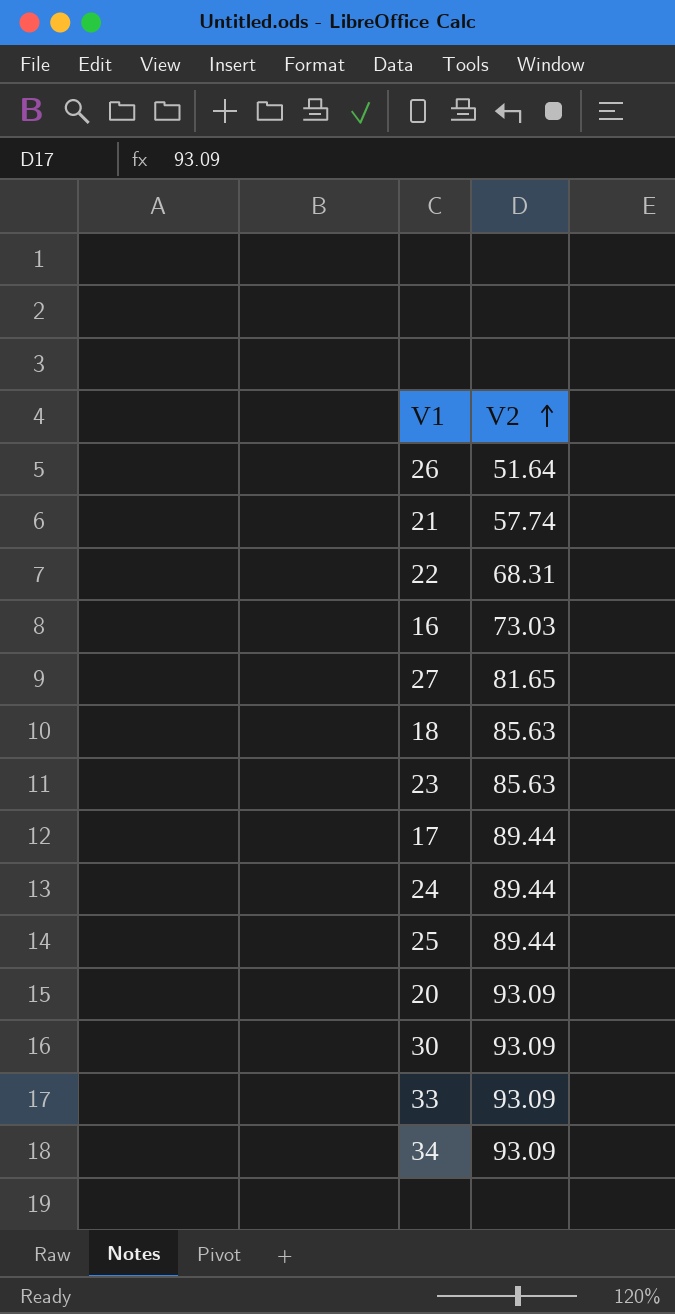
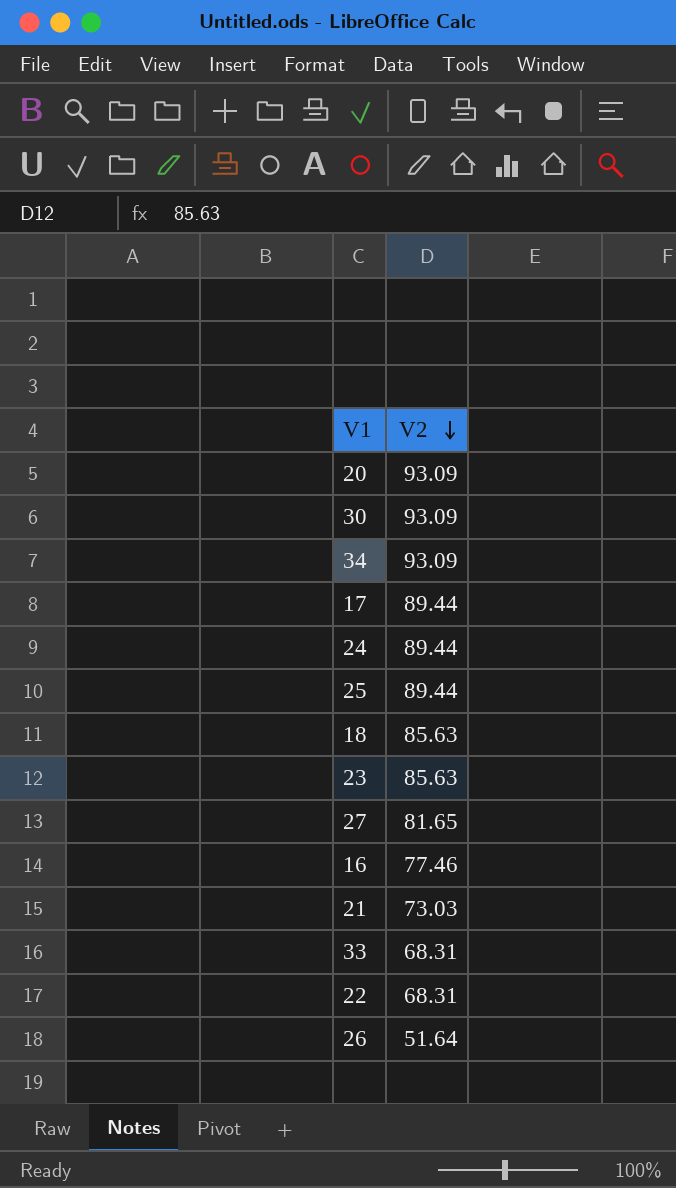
row order: V2 ascending -> V2 descending
16 | V2: 73.03 -> 77.46
21 | V2: 57.74 -> 73.03
33 | V2: 93.09 -> 68.31

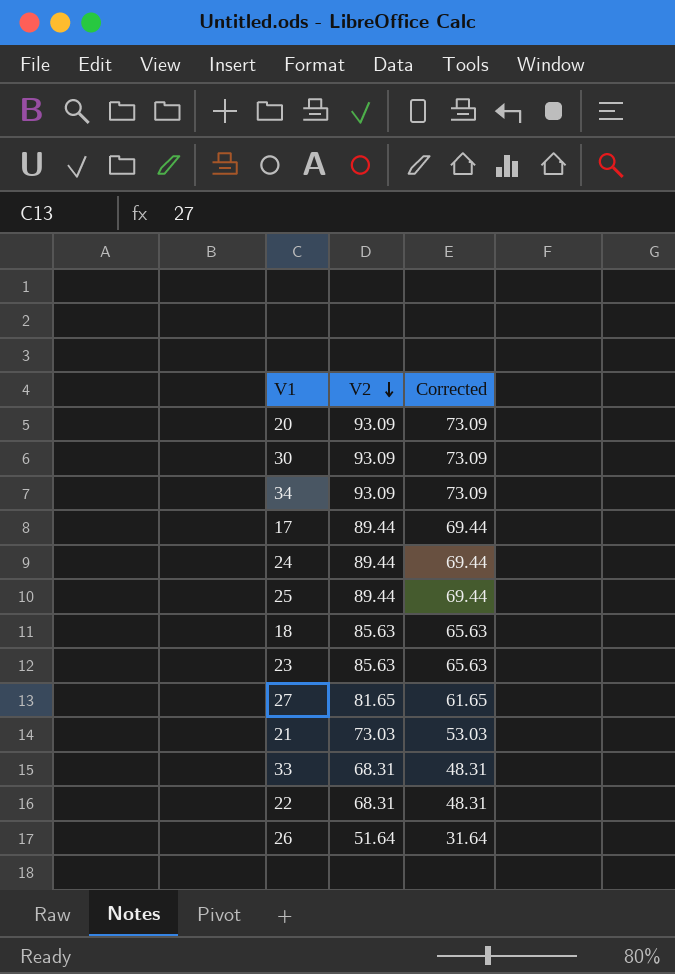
column Corrected | formula: none -> [V2] - 20
row 16: 77.46 -> none

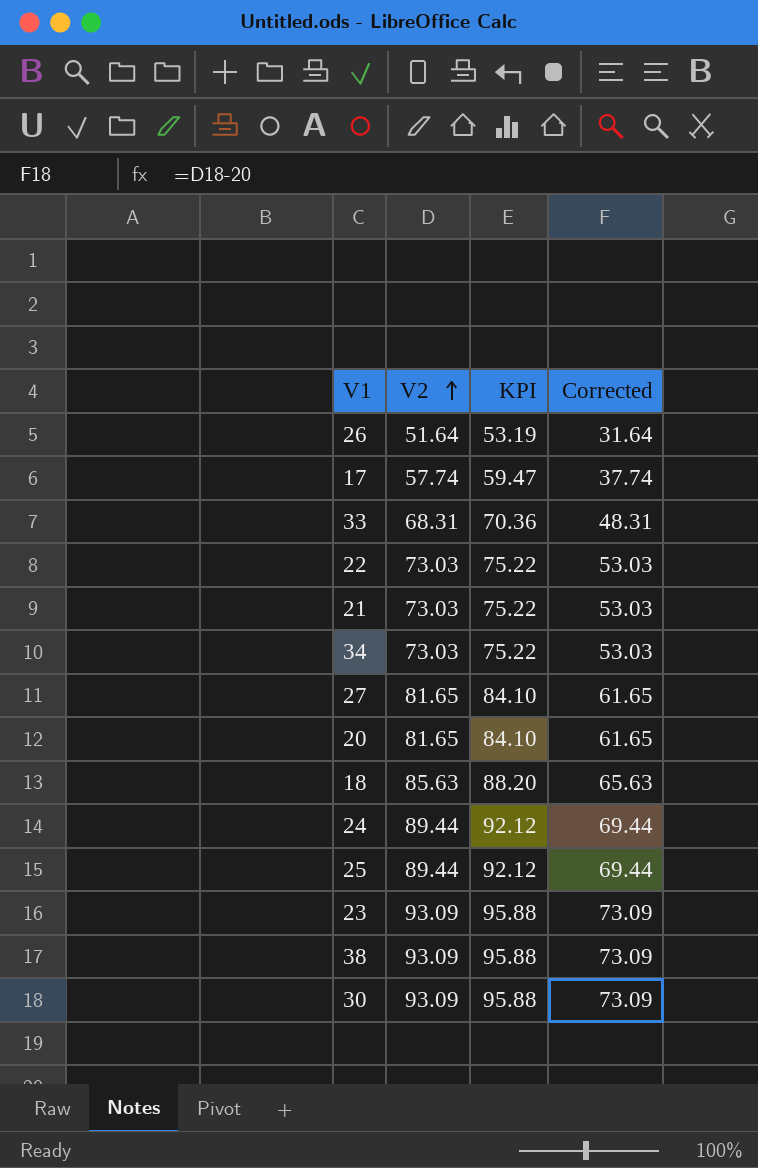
row order: V2 descending -> V2 ascending
column KPI | formula: none -> [V2] * 1.03
17 | V2: 89.44 -> 57.74
17 | Corrected: 69.44 -> 37.74
22 | V2: 68.31 -> 73.03
22 | Corrected: 48.31 -> 53.03
34 | V2: 93.09 -> 73.03
34 | Corrected: 73.09 -> 53.03
20 | V2: 93.09 -> 81.65
20 | Corrected: 73.09 -> 61.65
23 | V2: 85.63 -> 93.09
23 | Corrected: 65.63 -> 73.09
row 38: none -> 93.09 | 95.88 | 73.09

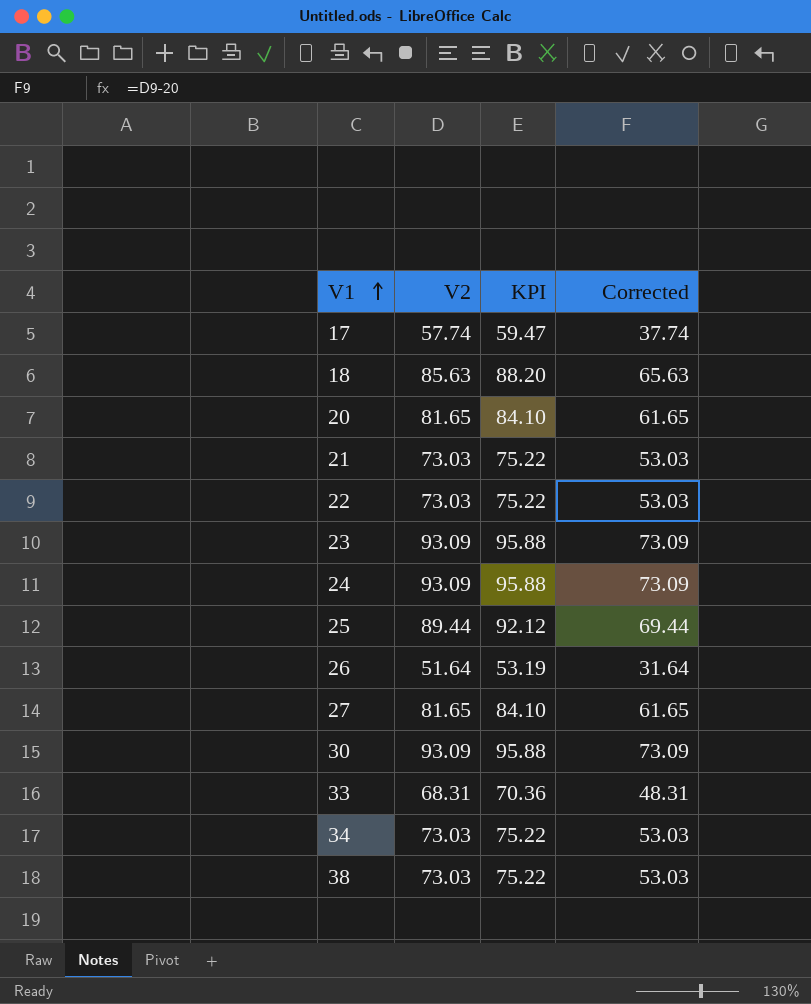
row order: V2 ascending -> V1 ascending
24 | V2: 89.44 -> 93.09
24 | KPI: 92.12 -> 95.88
24 | Corrected: 69.44 -> 73.09
38 | V2: 93.09 -> 73.03
38 | KPI: 95.88 -> 75.22
38 | Corrected: 73.09 -> 53.03

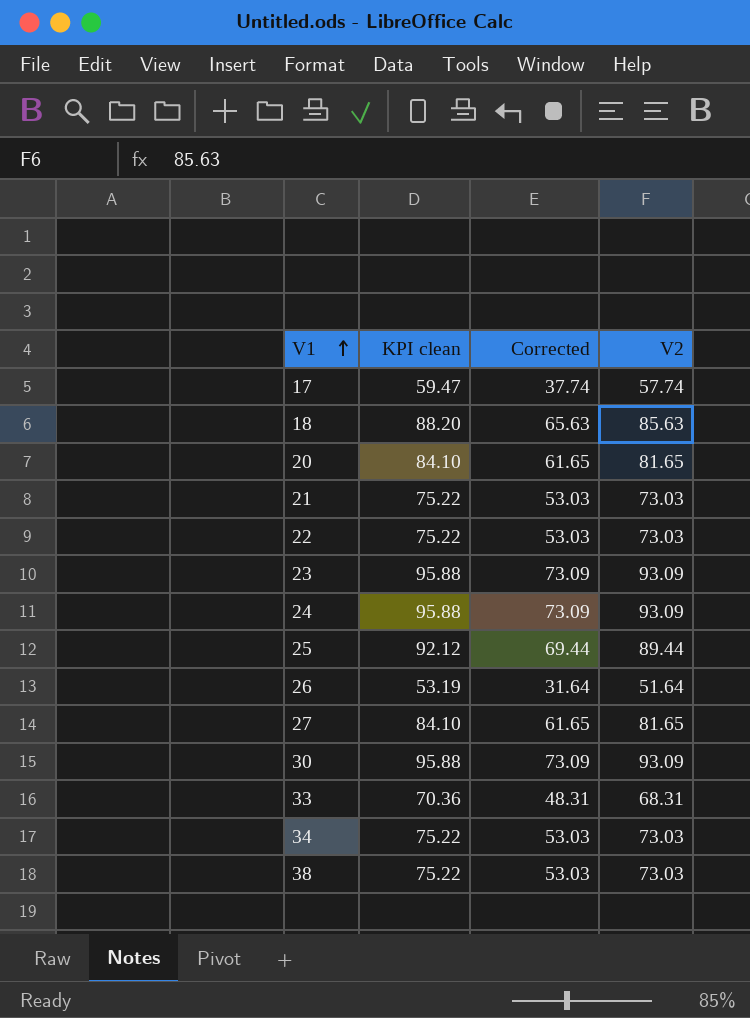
column name: KPI -> KPI clean
column V2 | position: 2 -> 4

